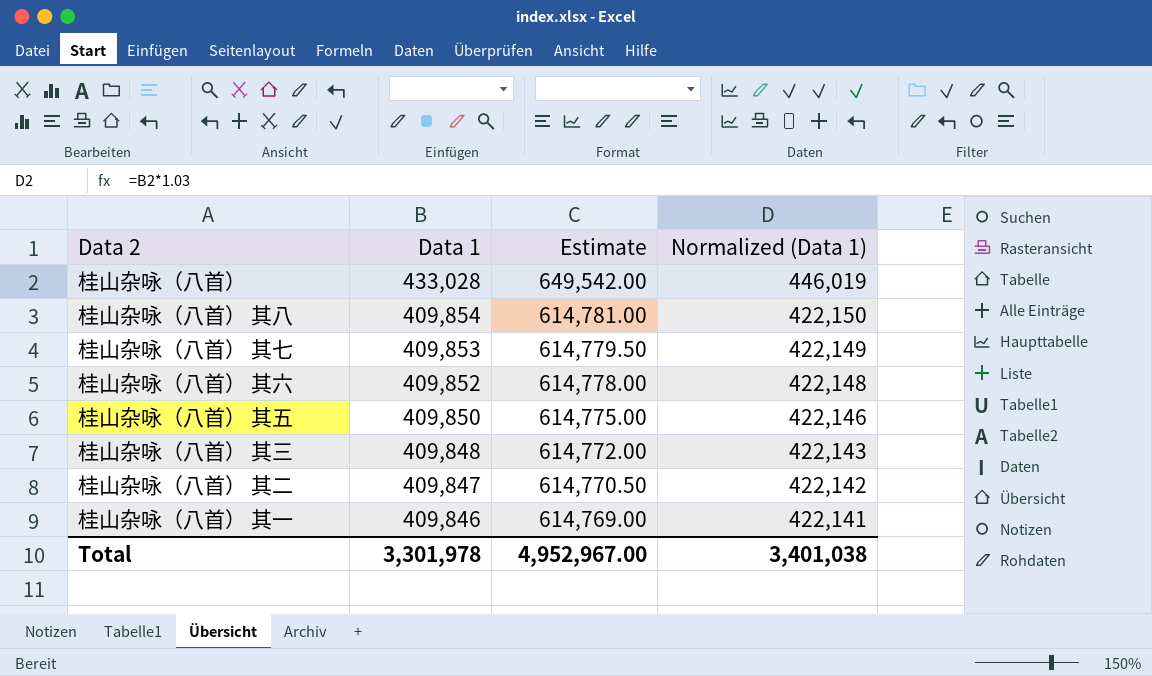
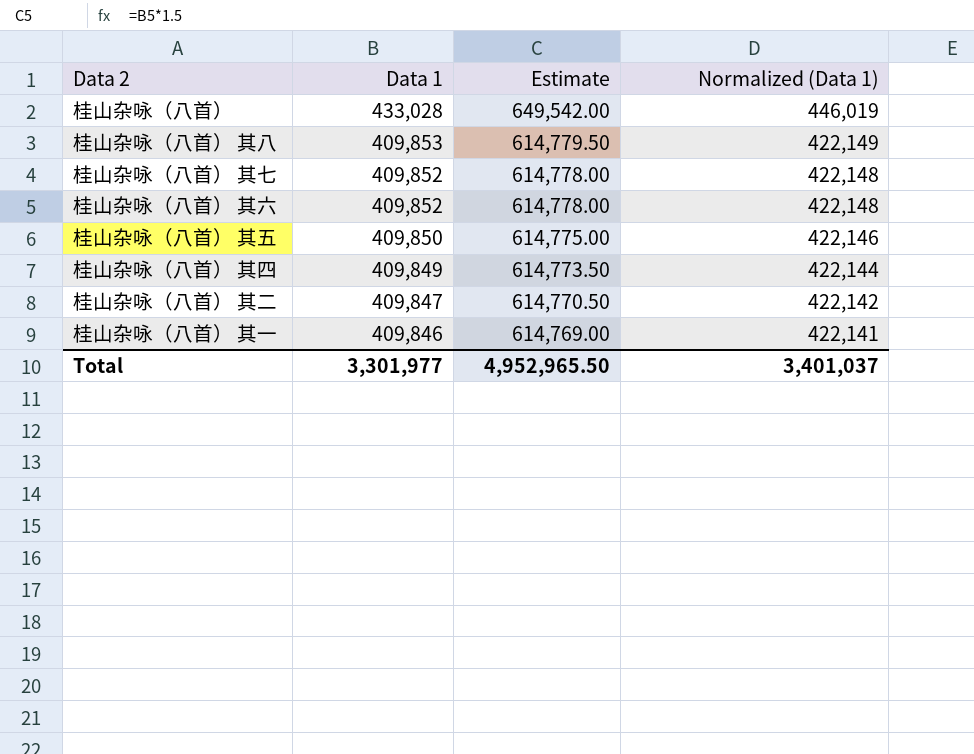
row 桂山杂咏（八首） 其三: 409,848 | 614,772.00 | 422,143 -> none
桂山杂咏（八首） 其八 | Data 1: 409,854 -> 409,853
桂山杂咏（八首） 其八 | Estimate: 614,781.00 -> 614,779.50
桂山杂咏（八首） 其八 | Normalized (Data 1): 422,150 -> 422,149
桂山杂咏（八首） 其七 | Data 1: 409,853 -> 409,852
桂山杂咏（八首） 其七 | Estimate: 614,779.50 -> 614,778.00
桂山杂咏（八首） 其七 | Normalized (Data 1): 422,149 -> 422,148
row 桂山杂咏（八首） 其四: none -> 409,849 | 614,773.50 | 422,144
Total | Data 1: 3,301,978 -> 3,301,977
Total | Estimate: 4,952,967.00 -> 4,952,965.50
Total | Normalized (Data 1): 3,401,038 -> 3,401,037

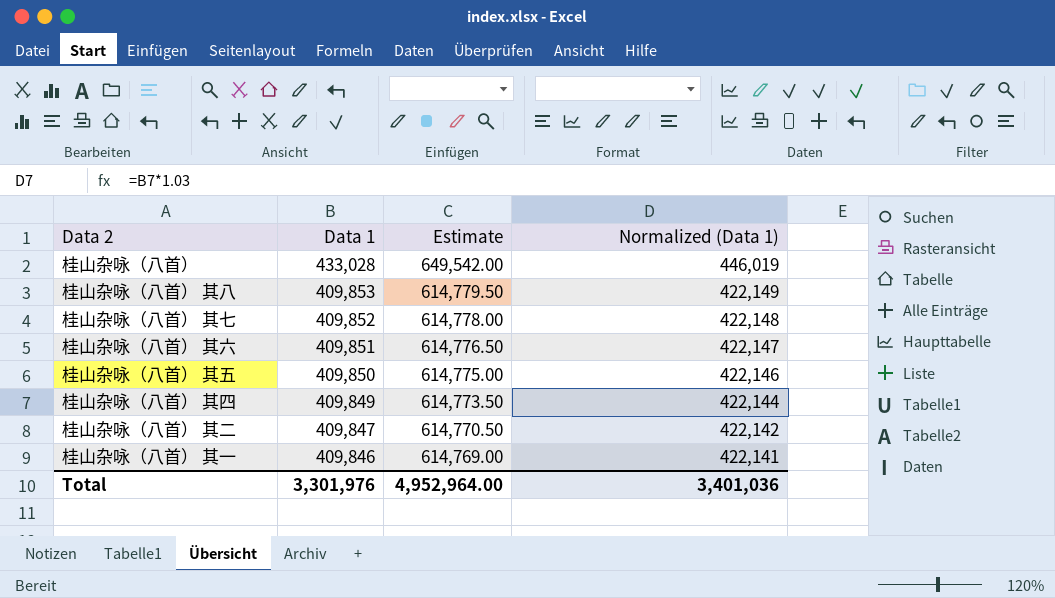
桂山杂咏（八首） 其六 | Data 1: 409,852 -> 409,851
桂山杂咏（八首） 其六 | Estimate: 614,778.00 -> 614,776.50
桂山杂咏（八首） 其六 | Normalized (Data 1): 422,148 -> 422,147
Total | Data 1: 3,301,977 -> 3,301,976
Total | Estimate: 4,952,965.50 -> 4,952,964.00
Total | Normalized (Data 1): 3,401,037 -> 3,401,036

